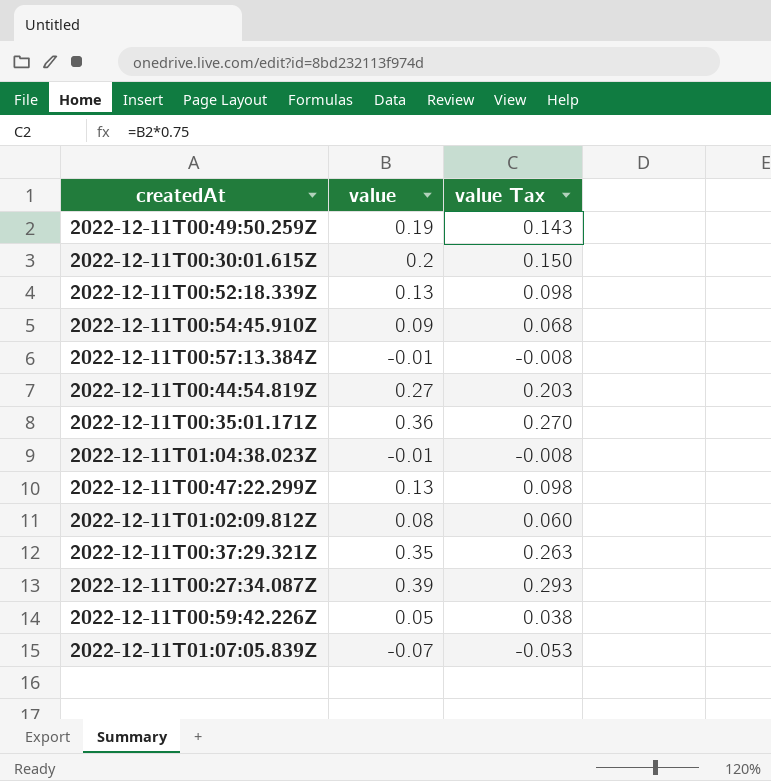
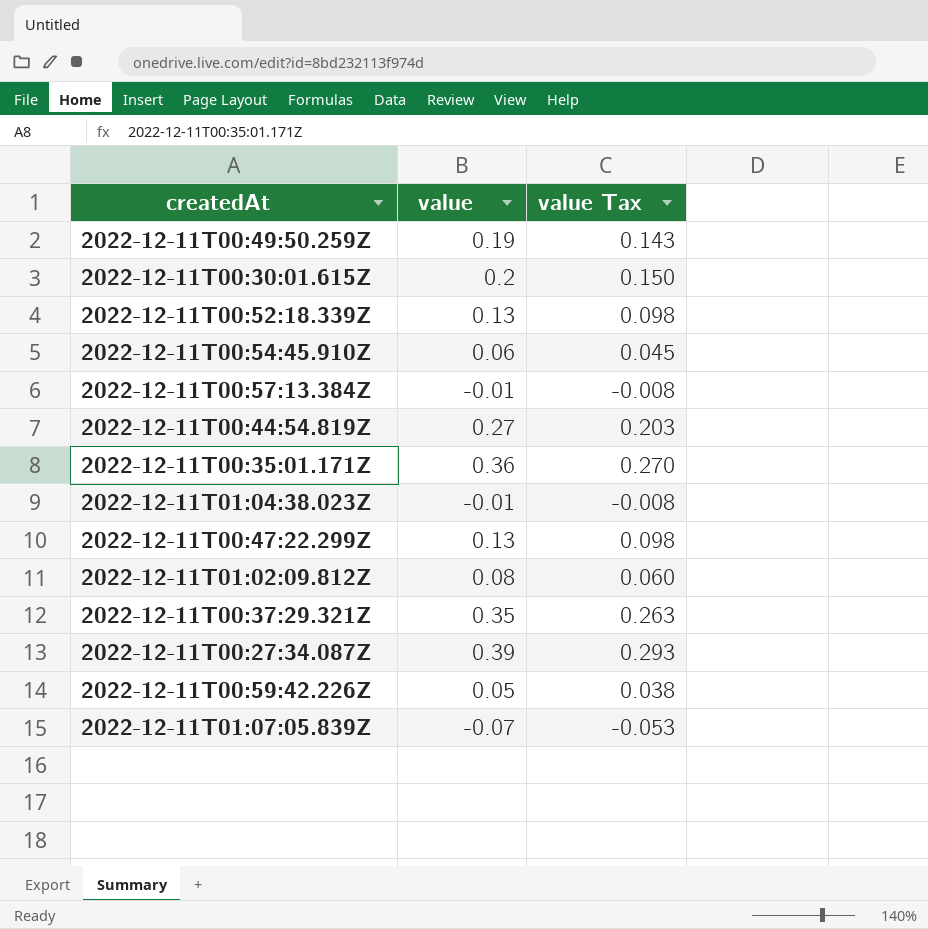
2022-12-11T00:54:45.910Z | value: 0.09 -> 0.06
2022-12-11T00:54:45.910Z | value Tax: 0.068 -> 0.045

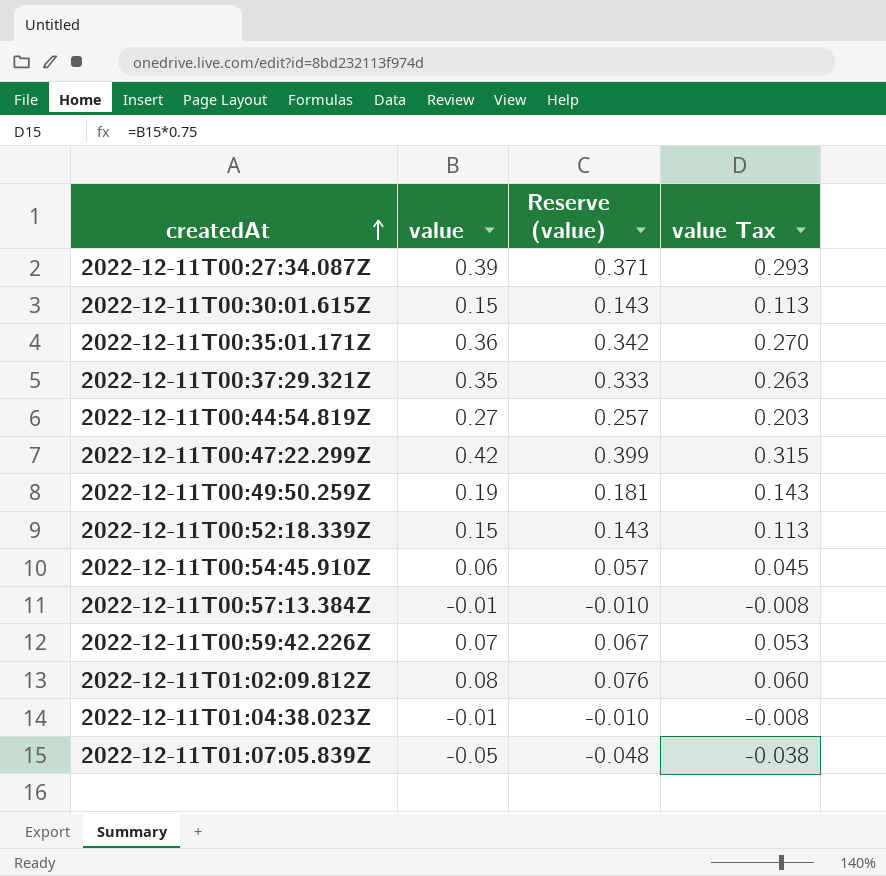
row order: none -> createdAt ascending
column Reserve (value) | formula: none -> [value] * 0.95
2022-12-11T00:30:01.615Z | value: 0.2 -> 0.15
2022-12-11T00:30:01.615Z | value Tax: 0.150 -> 0.113
2022-12-11T00:47:22.299Z | value: 0.13 -> 0.42
2022-12-11T00:47:22.299Z | value Tax: 0.098 -> 0.315
2022-12-11T00:52:18.339Z | value: 0.13 -> 0.15
2022-12-11T00:52:18.339Z | value Tax: 0.098 -> 0.113
2022-12-11T00:59:42.226Z | value: 0.05 -> 0.07
2022-12-11T00:59:42.226Z | value Tax: 0.038 -> 0.053
2022-12-11T01:07:05.839Z | value: -0.07 -> -0.05
2022-12-11T01:07:05.839Z | value Tax: -0.053 -> -0.038

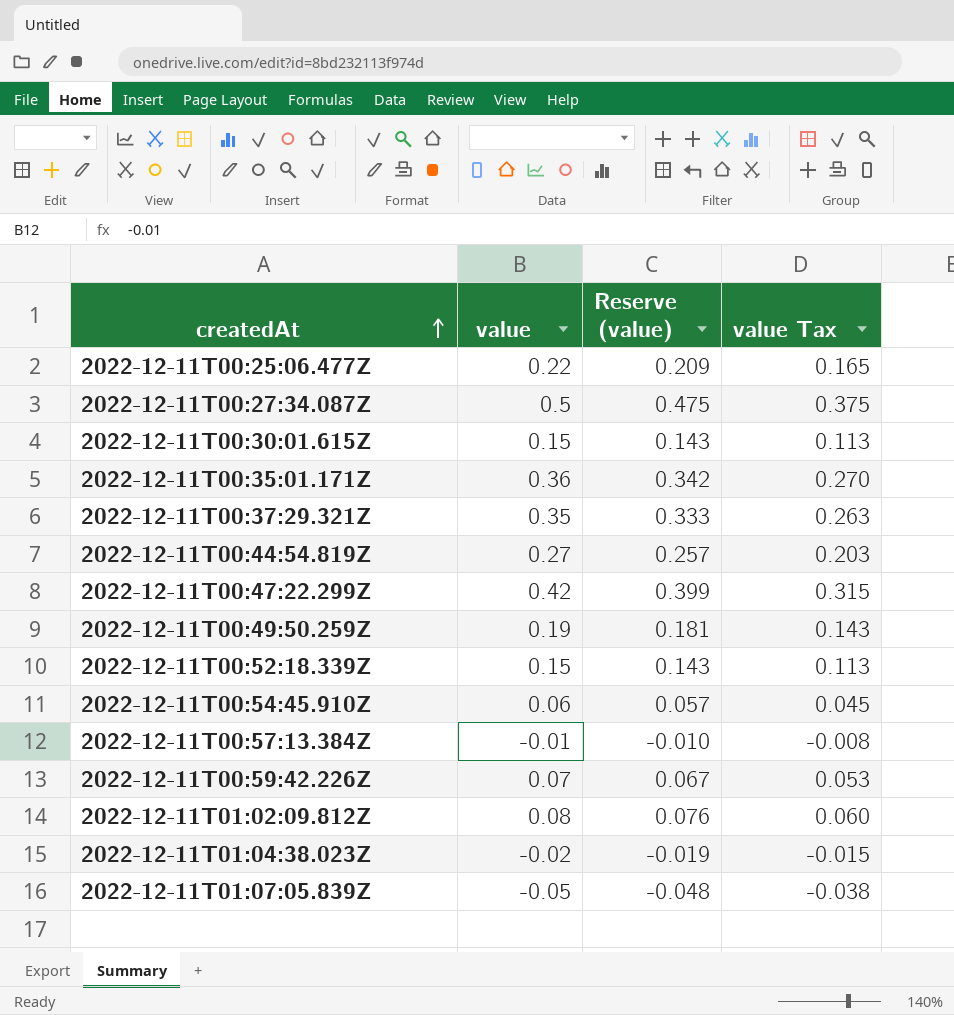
row 2022-12-11T00:25:06.477Z: none -> 0.22 | 0.209 | 0.165
2022-12-11T00:27:34.087Z | value: 0.39 -> 0.5
2022-12-11T00:27:34.087Z | Reserve (value): 0.371 -> 0.475
2022-12-11T00:27:34.087Z | value Tax: 0.293 -> 0.375
2022-12-11T01:04:38.023Z | value: -0.01 -> -0.02
2022-12-11T01:04:38.023Z | Reserve (value): -0.010 -> -0.019
2022-12-11T01:04:38.023Z | value Tax: -0.008 -> -0.015

